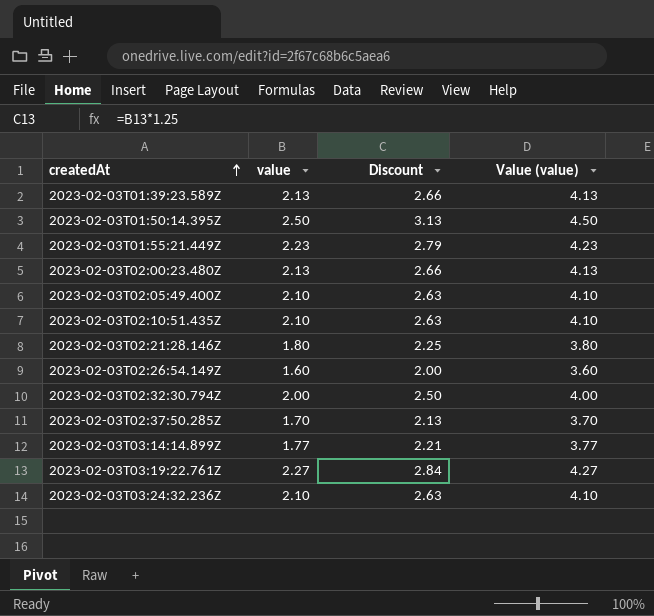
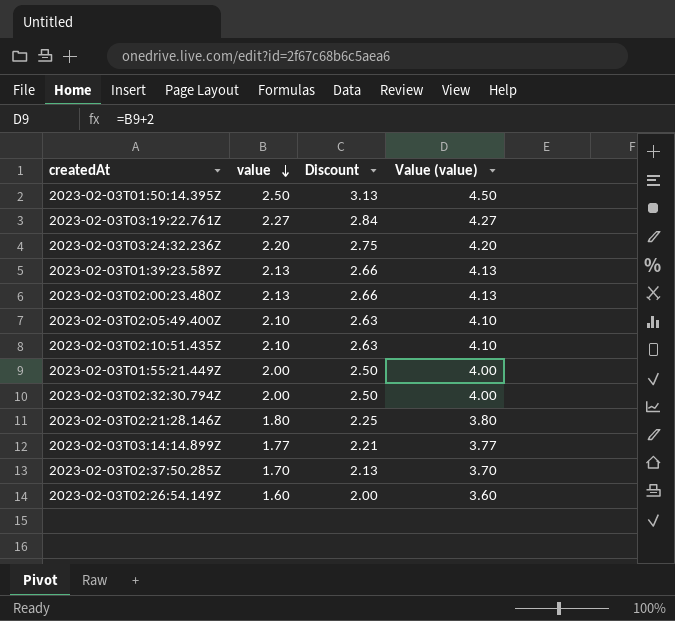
row order: createdAt ascending -> value descending
2023-02-03T03:24:32.236Z | value: 2.10 -> 2.20
2023-02-03T03:24:32.236Z | Discount: 2.63 -> 2.75
2023-02-03T03:24:32.236Z | Value (value): 4.10 -> 4.20
2023-02-03T01:55:21.449Z | value: 2.23 -> 2.00
2023-02-03T01:55:21.449Z | Discount: 2.79 -> 2.50
2023-02-03T01:55:21.449Z | Value (value): 4.23 -> 4.00

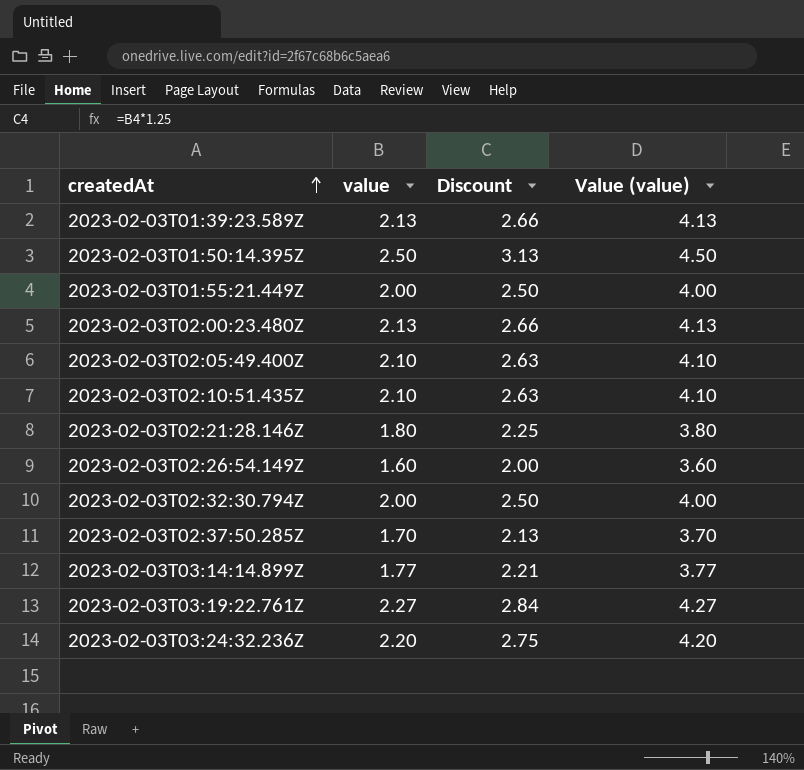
row order: value descending -> createdAt ascending

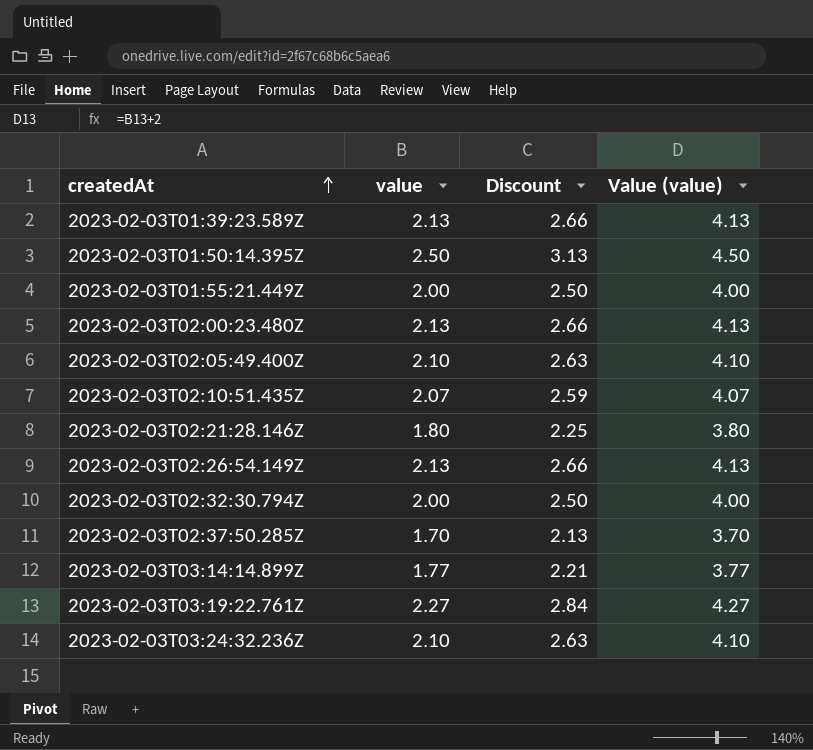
2023-02-03T02:10:51.435Z | value: 2.10 -> 2.07
2023-02-03T02:10:51.435Z | Discount: 2.63 -> 2.59
2023-02-03T02:10:51.435Z | Value (value): 4.10 -> 4.07
2023-02-03T02:26:54.149Z | value: 1.60 -> 2.13
2023-02-03T02:26:54.149Z | Discount: 2.00 -> 2.66
2023-02-03T02:26:54.149Z | Value (value): 3.60 -> 4.13
2023-02-03T03:24:32.236Z | value: 2.20 -> 2.10
2023-02-03T03:24:32.236Z | Discount: 2.75 -> 2.63
2023-02-03T03:24:32.236Z | Value (value): 4.20 -> 4.10

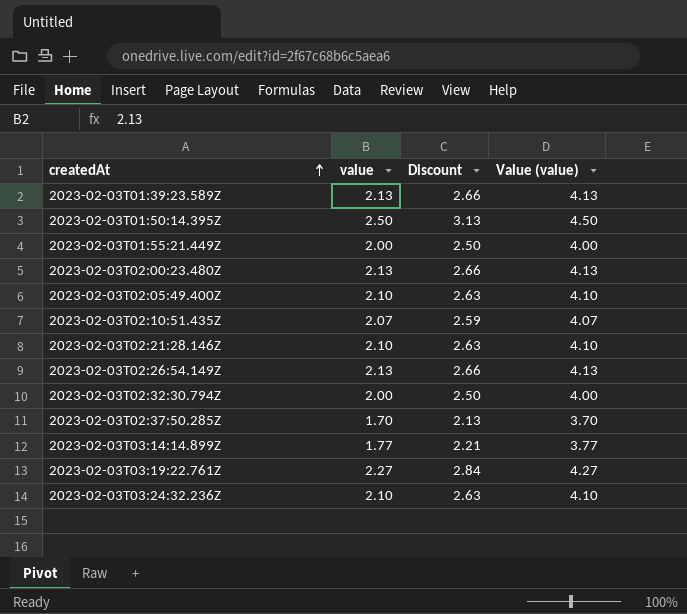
2023-02-03T02:21:28.146Z | value: 1.80 -> 2.10
2023-02-03T02:21:28.146Z | Discount: 2.25 -> 2.63
2023-02-03T02:21:28.146Z | Value (value): 3.80 -> 4.10

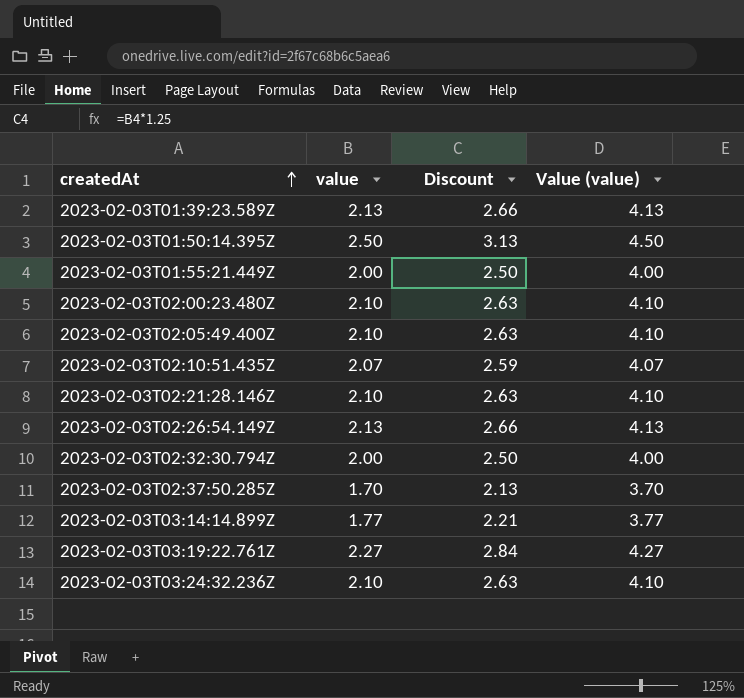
2023-02-03T02:00:23.480Z | value: 2.13 -> 2.10
2023-02-03T02:00:23.480Z | Discount: 2.66 -> 2.63
2023-02-03T02:00:23.480Z | Value (value): 4.13 -> 4.10

